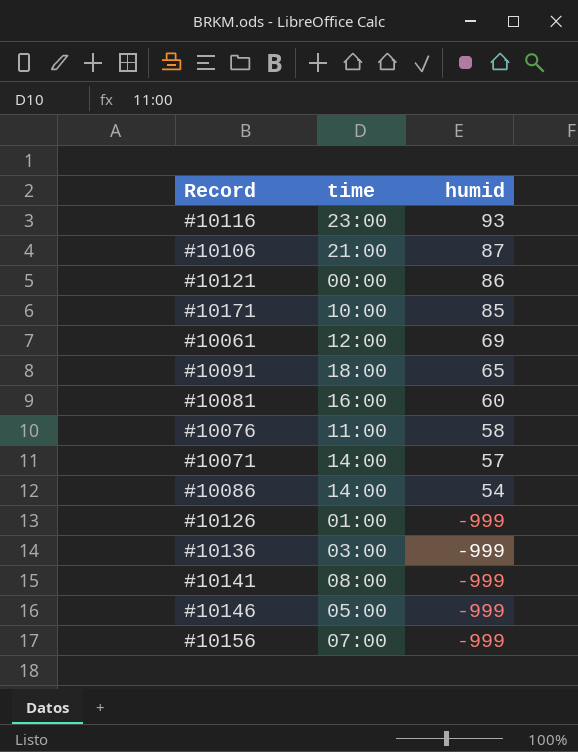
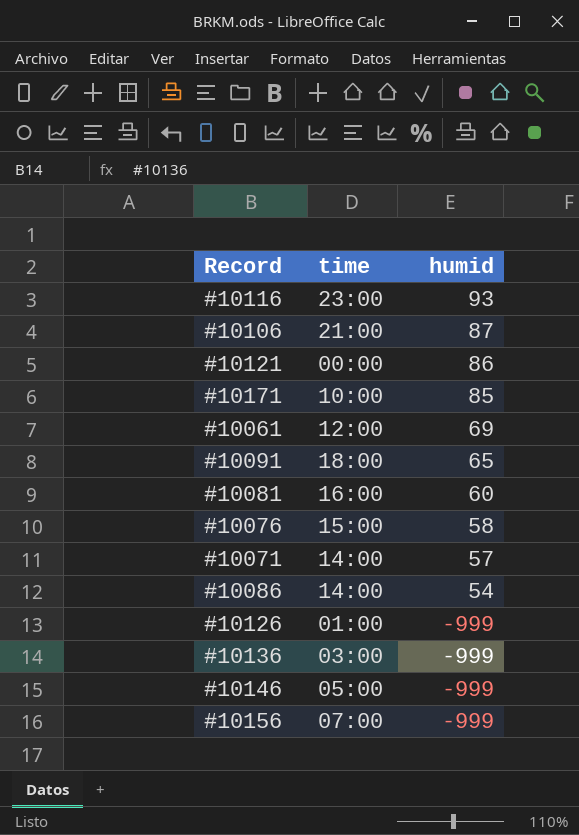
row #10141: 08:00 | -999 -> none
#10076 | time: 11:00 -> 15:00

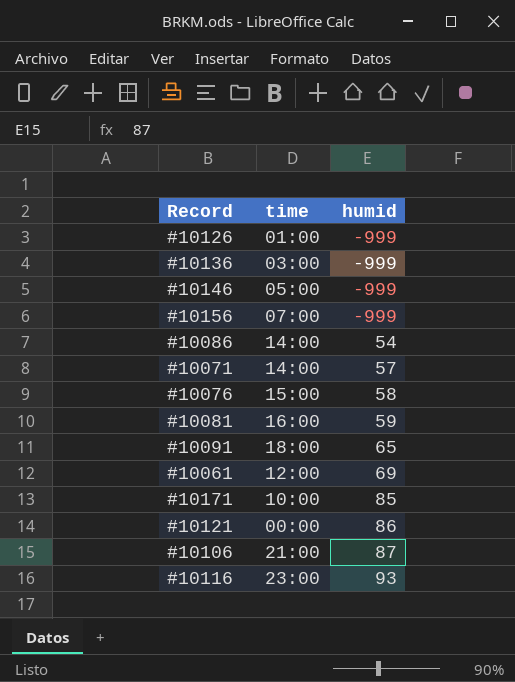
row order: humid descending -> humid ascending
#10081 | humid: 60 -> 59

